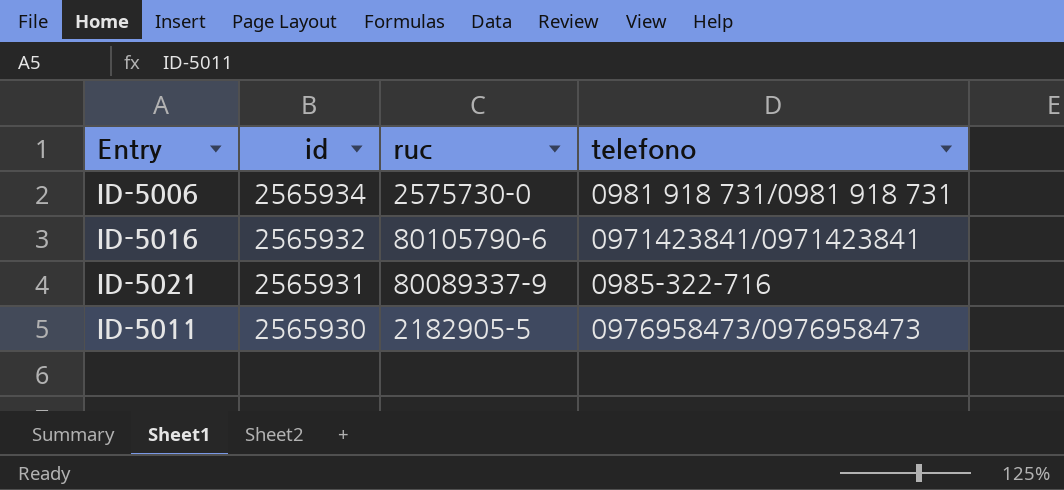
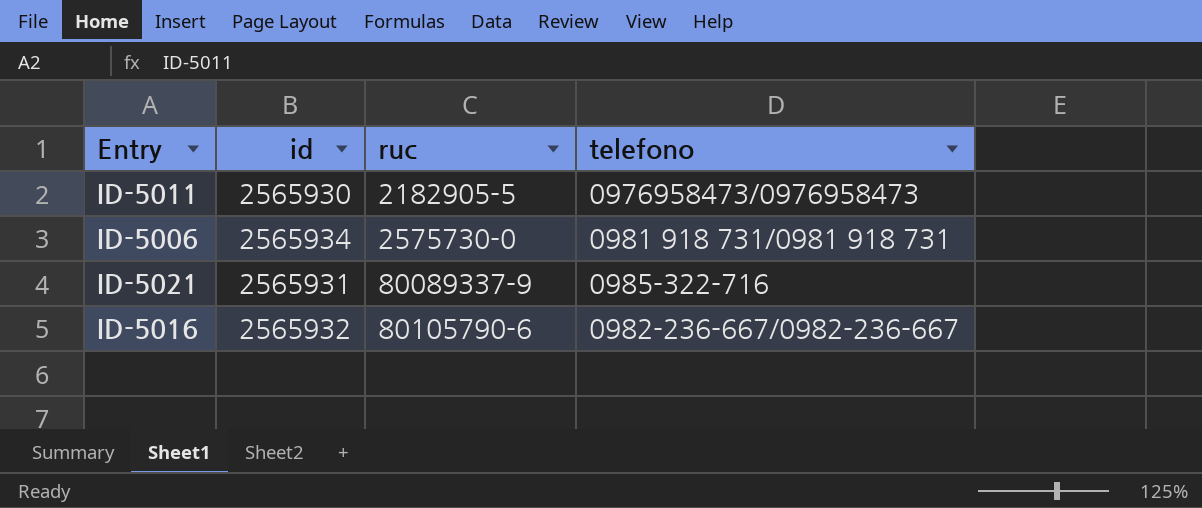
row order: id descending -> ruc ascending
ID-5016 | telefono: 0971423841/0971423841 -> 0982-236-667/0982-236-667

